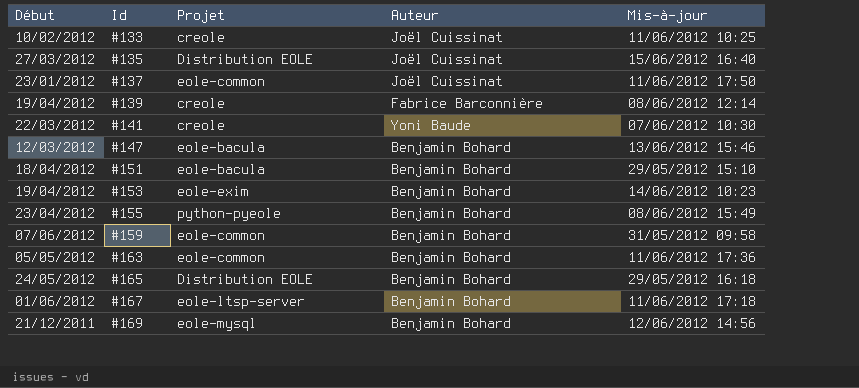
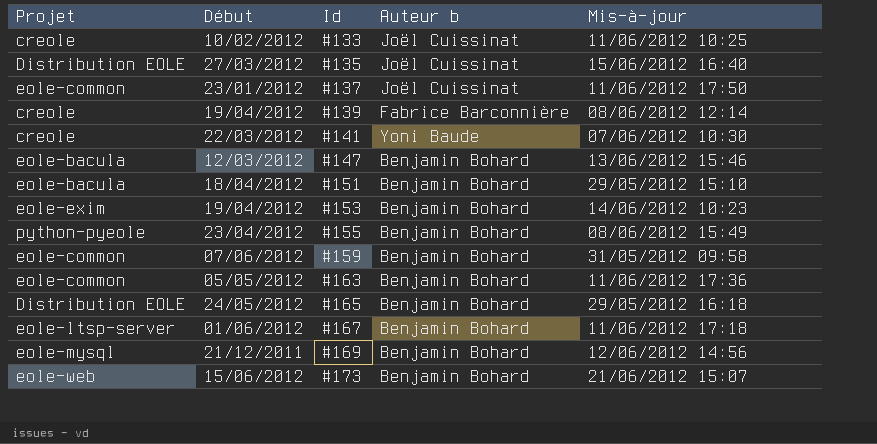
column Projet | position: 3 -> 1
column name: Auteur -> Auteur b
row #173: none -> eole-web | 15/06/2012 | Benjamin Bohard | 21/06/2012 15:07

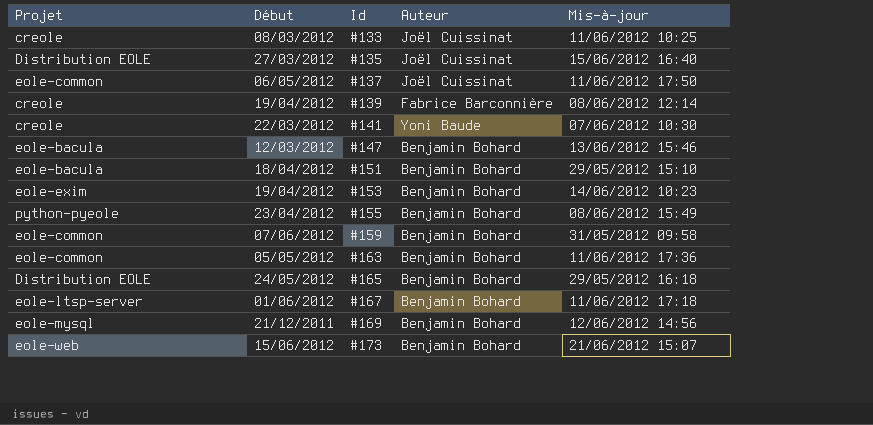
column name: Auteur b -> Auteur
#133 | Début: 10/02/2012 -> 08/03/2012
#137 | Début: 23/01/2012 -> 06/05/2012

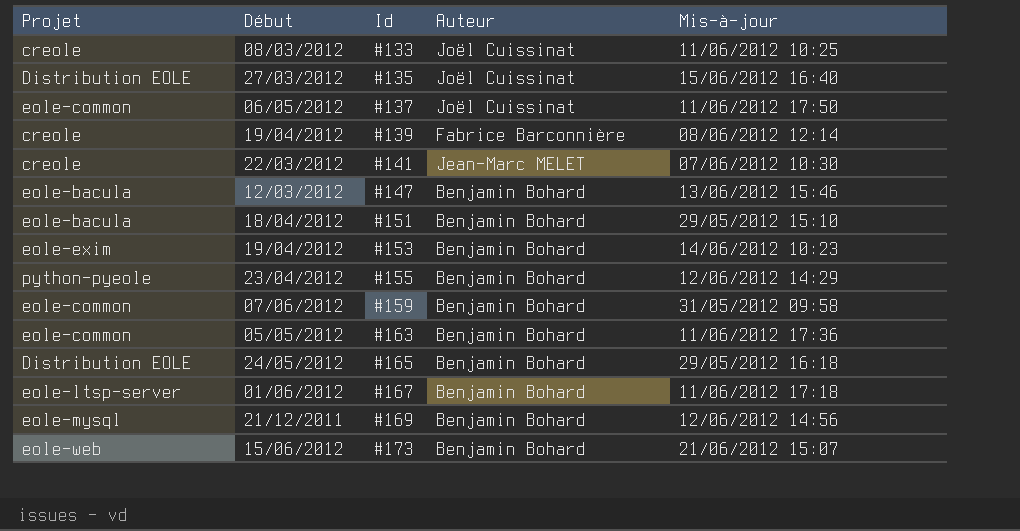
#141 | Auteur: Yoni Baude -> Jean-Marc MELET
#155 | Mis-à-jour: 08/06/2012 15:49 -> 12/06/2012 14:29

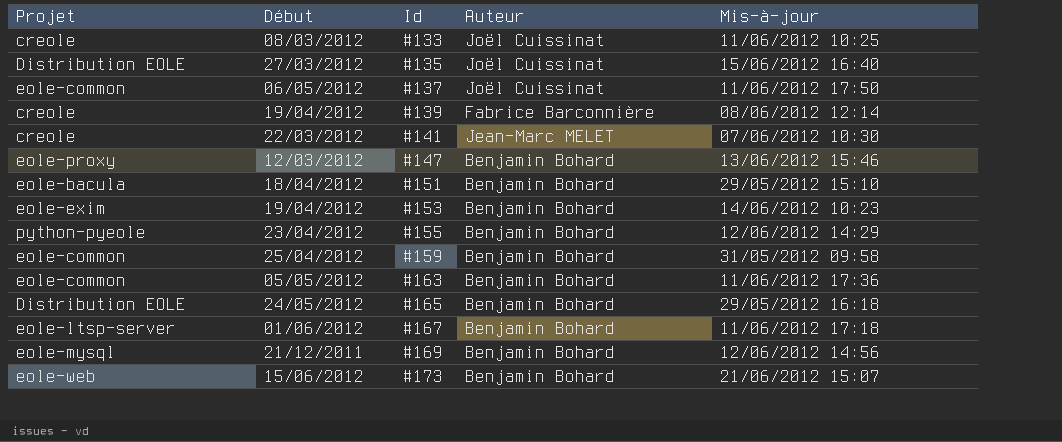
#147 | Projet: eole-bacula -> eole-proxy
#159 | Début: 07/06/2012 -> 25/04/2012

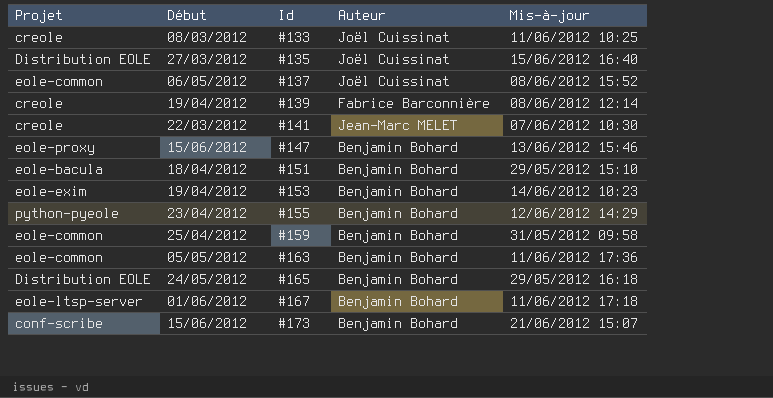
row #169: eole-mysql | 21/12/2011 | Benjamin Bohard | 12/06/2012 14:56 -> none
#137 | Mis-à-jour: 11/06/2012 17:50 -> 08/06/2012 15:52
#147 | Début: 12/03/2012 -> 15/06/2012
#173 | Projet: eole-web -> conf-scribe

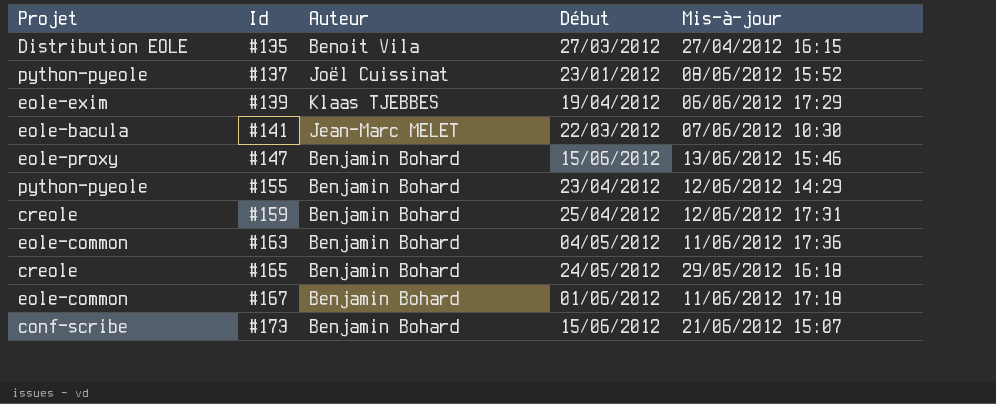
column Début | position: 2 -> 4
row #133: creole | 08/03/2012 | Joël Cuissinat | 11/06/2012 10:25 -> none
row #151: eole-bacula | 18/04/2012 | Benjamin Bohard | 29/05/2012 15:10 -> none
row #153: eole-exim | 19/04/2012 | Benjamin Bohard | 14/06/2012 10:23 -> none
#135 | Auteur: Joël Cuissinat -> Benoit Vila
#135 | Mis-à-jour: 15/06/2012 16:40 -> 27/04/2012 16:15
#137 | Projet: eole-common -> python-pyeole
#137 | Début: 06/05/2012 -> 23/01/2012
#139 | Projet: creole -> eole-exim
#139 | Auteur: Fabrice Barconnière -> Klaas TJEBBES
#139 | Mis-à-jour: 08/06/2012 12:14 -> 06/06/2012 17:29
#141 | Projet: creole -> eole-bacula
#159 | Projet: eole-common -> creole
#159 | Mis-à-jour: 31/05/2012 09:58 -> 12/06/2012 17:31
#163 | Début: 05/05/2012 -> 04/05/2012
#165 | Projet: Distribution EOLE -> creole
#167 | Projet: eole-ltsp-server -> eole-common

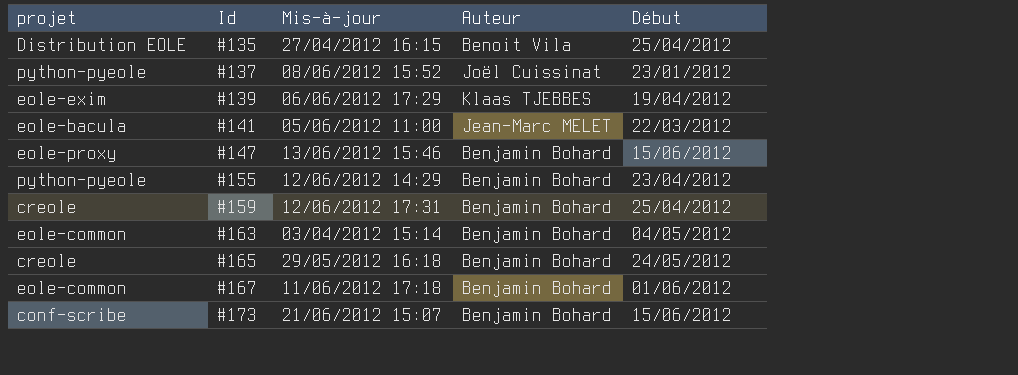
column name: Projet -> projet
column Mis-à-jour | position: 5 -> 3
#135 | Début: 27/03/2012 -> 25/04/2012
#141 | Mis-à-jour: 07/06/2012 10:30 -> 05/06/2012 11:00
#163 | Mis-à-jour: 11/06/2012 17:36 -> 03/04/2012 15:14

